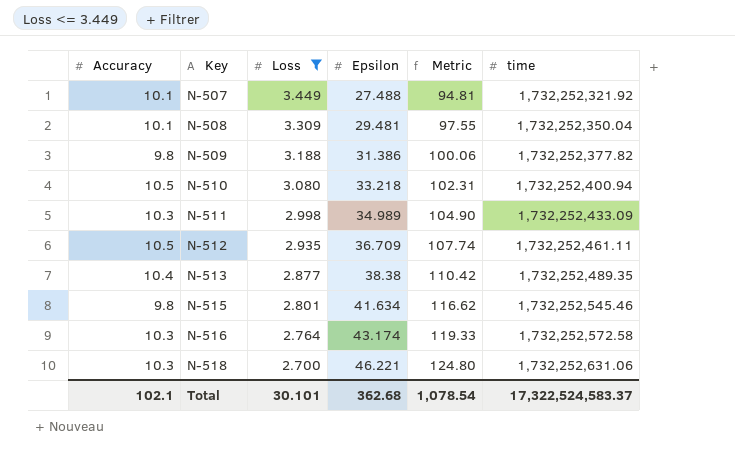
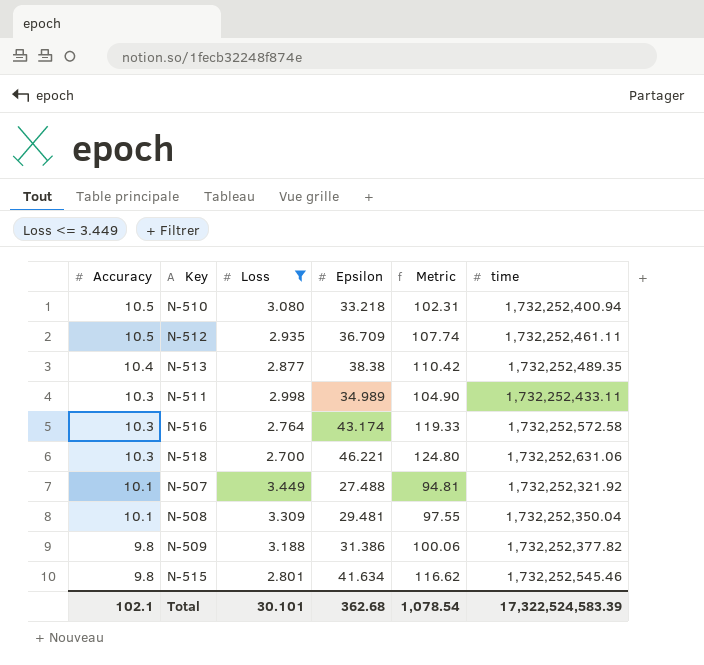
row order: Key ascending -> Accuracy descending
N-511 | time: 1,732,252,433.09 -> 1,732,252,433.11
Total | time: 17,322,524,583.37 -> 17,322,524,583.39

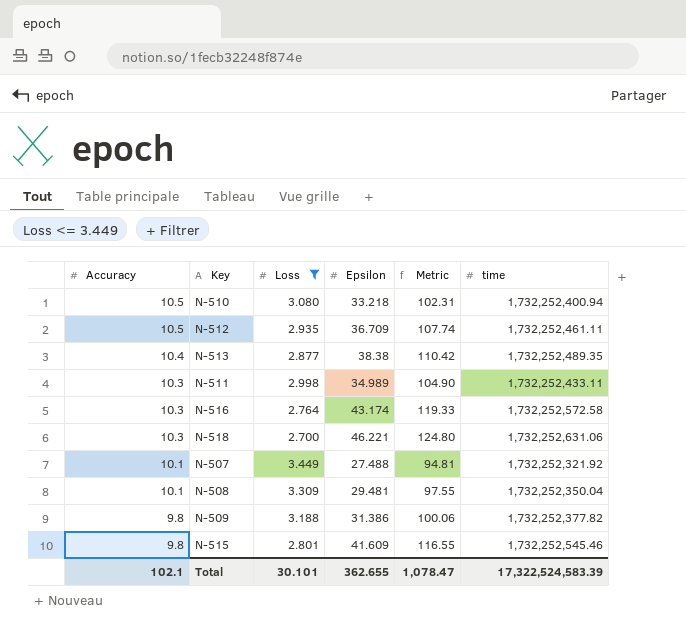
N-515 | Epsilon: 41.634 -> 41.609
N-515 | Metric: 116.62 -> 116.55
Total | Epsilon: 362.68 -> 362.655
Total | Metric: 1,078.54 -> 1,078.47

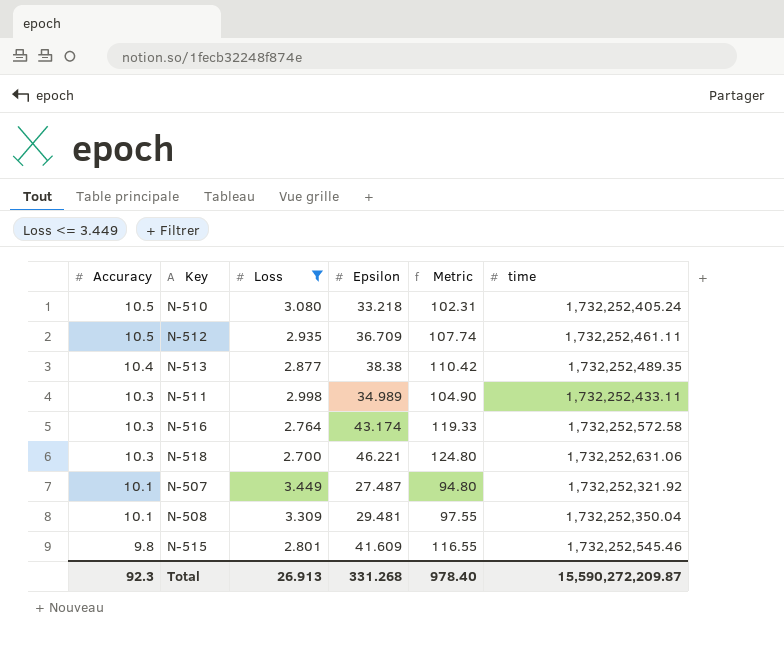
row N-509: 9.8 | 3.188 | 31.386 | 100.06 | 1,732,252,377.82 -> none
N-510 | time: 1,732,252,400.94 -> 1,732,252,405.24
N-507 | Epsilon: 27.488 -> 27.487
N-507 | Metric: 94.81 -> 94.80
Total | Accuracy: 102.1 -> 92.3
Total | Loss: 30.101 -> 26.913
Total | Epsilon: 362.655 -> 331.268
Total | Metric: 1,078.47 -> 978.40
Total | time: 17,322,524,583.39 -> 15,590,272,209.87

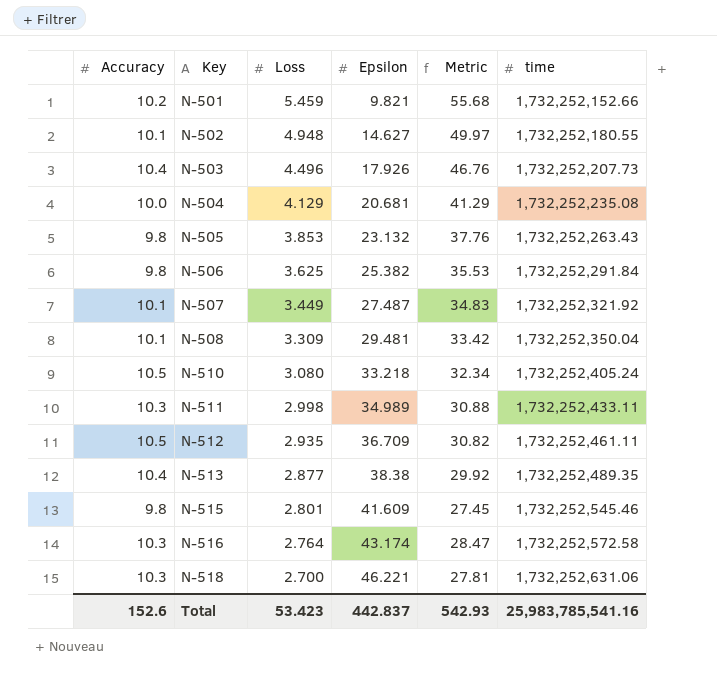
filter: Loss <= 3.449 -> none
row order: Accuracy descending -> Key ascending
column Metric | formula: [Loss] * [Epsilon] -> [Accuracy] * [Loss]
Total | Accuracy: 92.3 -> 152.6
Total | Loss: 26.913 -> 53.423
Total | Epsilon: 331.268 -> 442.837
Total | Metric: 978.40 -> 542.93
Total | time: 15,590,272,209.87 -> 25,983,785,541.16

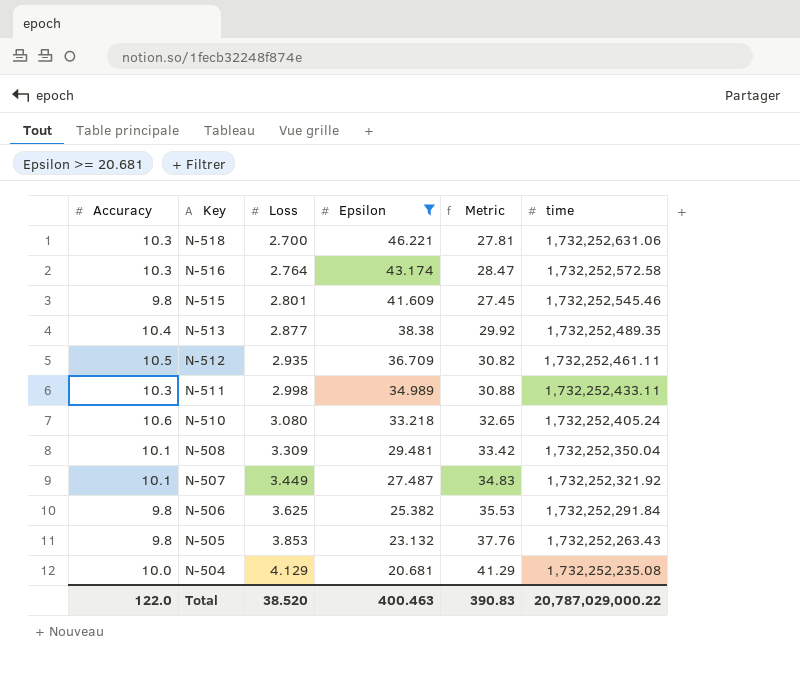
filter: none -> Epsilon >= 20.681
row order: Key ascending -> Key descending
N-510 | Accuracy: 10.5 -> 10.6
N-510 | Metric: 32.34 -> 32.65
Total | Accuracy: 152.6 -> 122.0
Total | Loss: 53.423 -> 38.520
Total | Epsilon: 442.837 -> 400.463
Total | Metric: 542.93 -> 390.83
Total | time: 25,983,785,541.16 -> 20,787,029,000.22

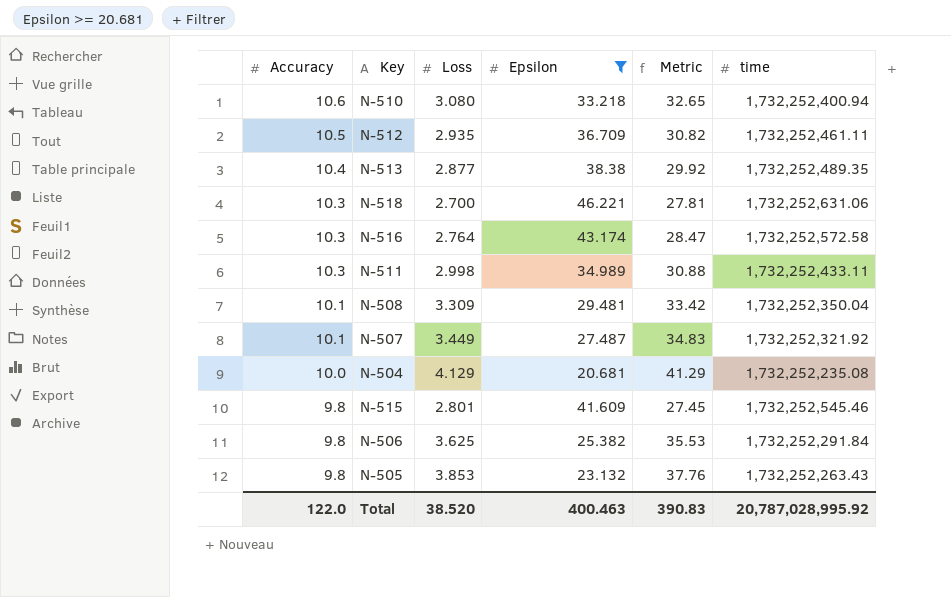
row order: Key descending -> Accuracy descending
N-510 | time: 1,732,252,405.24 -> 1,732,252,400.94
Total | time: 20,787,029,000.22 -> 20,787,028,995.92

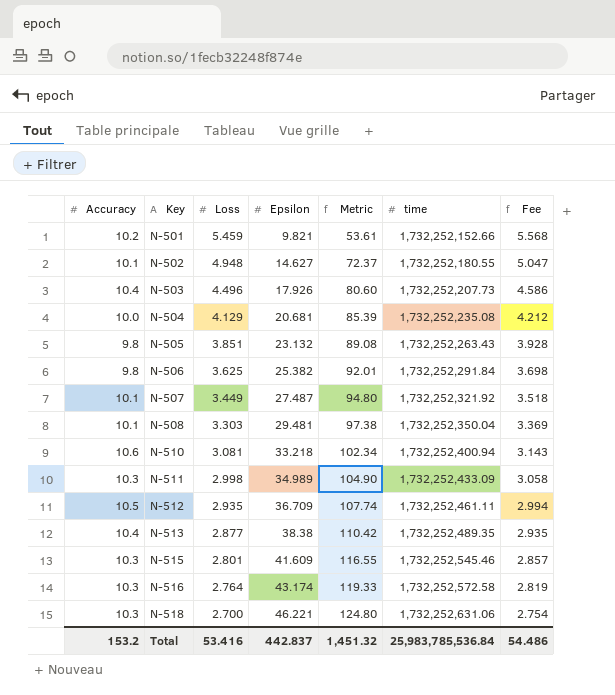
filter: Epsilon >= 20.681 -> none
row order: Accuracy descending -> Key ascending
column Metric | formula: [Accuracy] * [Loss] -> [Loss] * [Epsilon]
column Fee | formula: none -> [Loss] * 1.02
N-505 | Loss: 3.853 -> 3.851
N-508 | Loss: 3.309 -> 3.303
N-510 | Loss: 3.080 -> 3.081
N-511 | time: 1,732,252,433.11 -> 1,732,252,433.09
N-515 | Accuracy: 9.8 -> 10.3
Total | Accuracy: 122.0 -> 153.2
Total | Loss: 38.520 -> 53.416
Total | Epsilon: 400.463 -> 442.837
Total | Metric: 390.83 -> 1,451.32
Total | time: 20,787,028,995.92 -> 25,983,785,536.84

